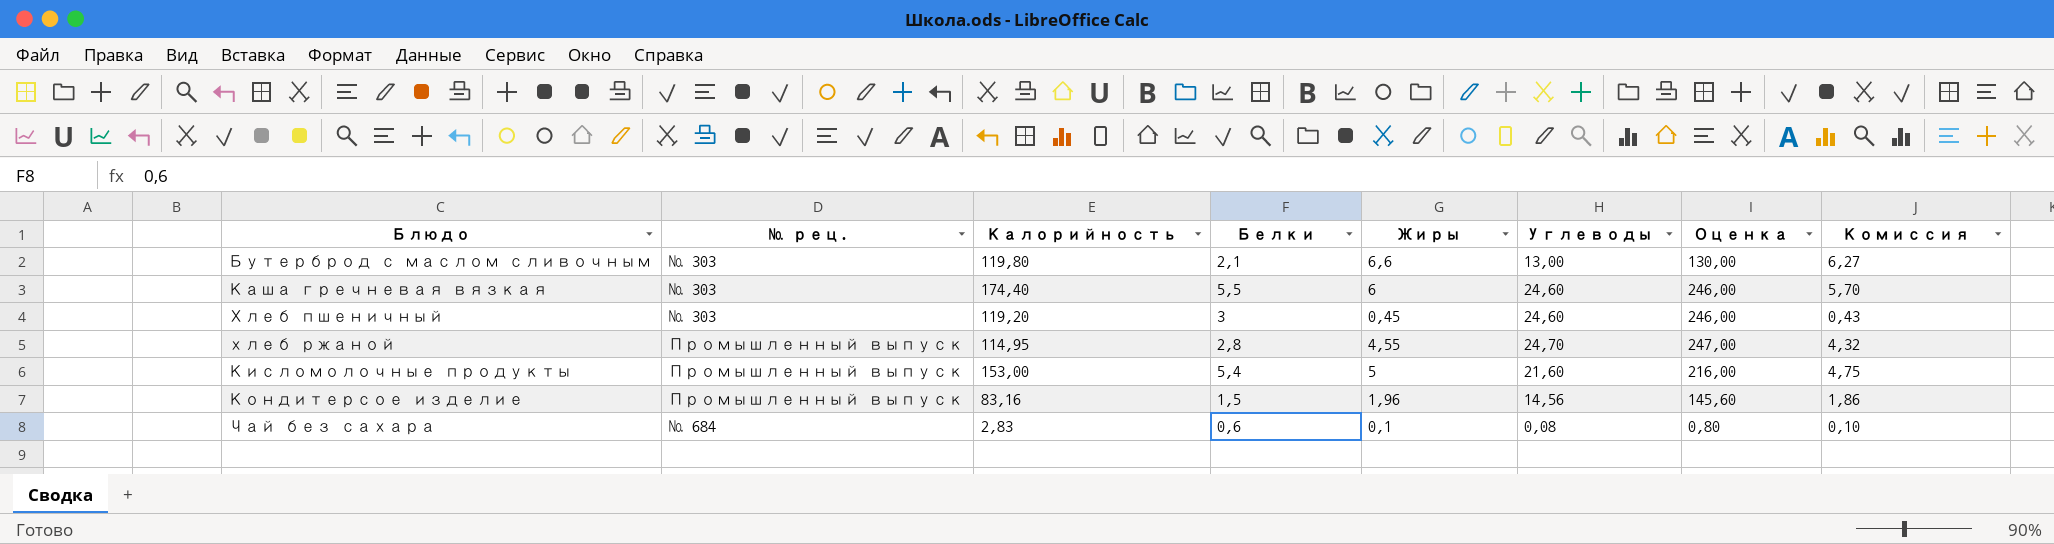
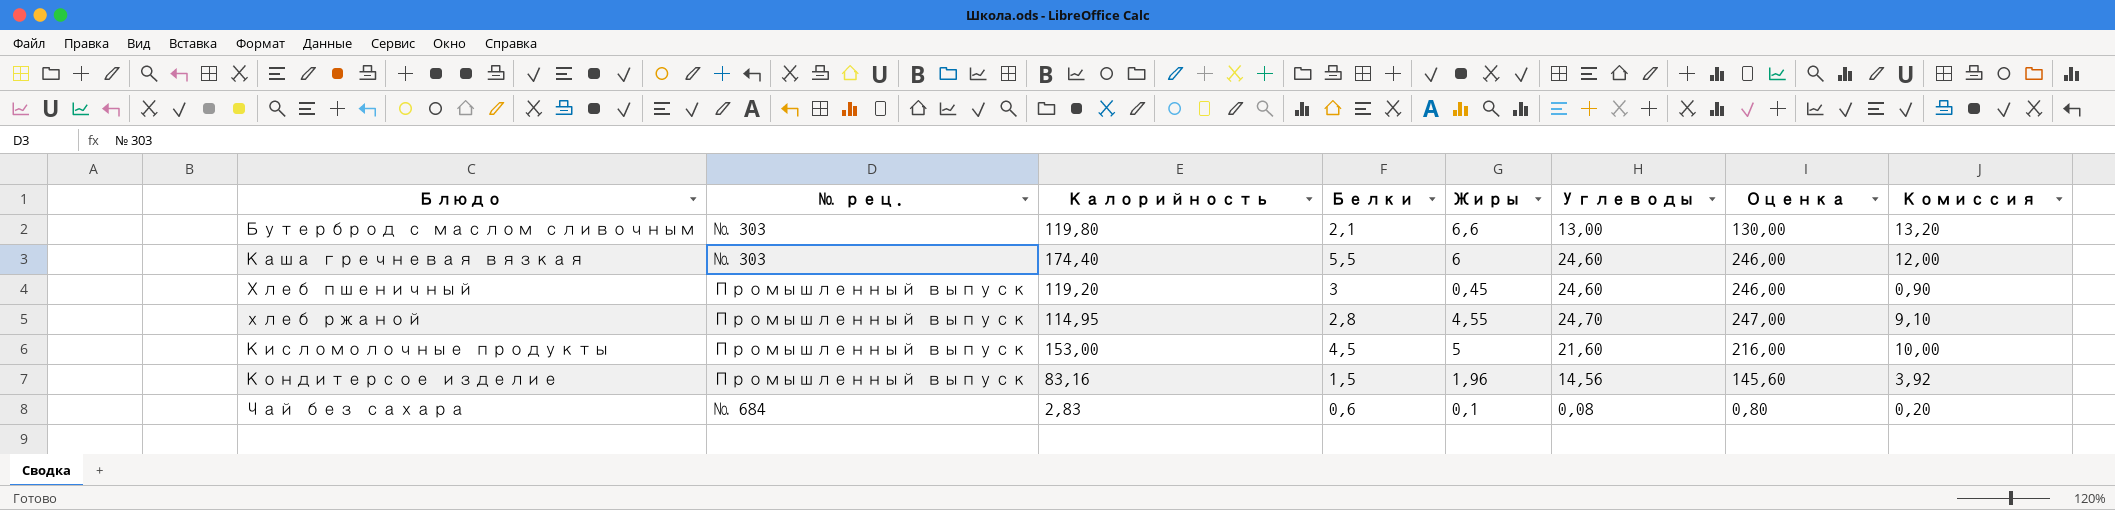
column Комиссия | formula: [Жиры] * 0,95 -> [Жиры] * 2
Хлеб пшеничный | № рец.: № 303 -> Промышленный выпуск
Кисломолочные продукты | Белки: 5,4 -> 4,5

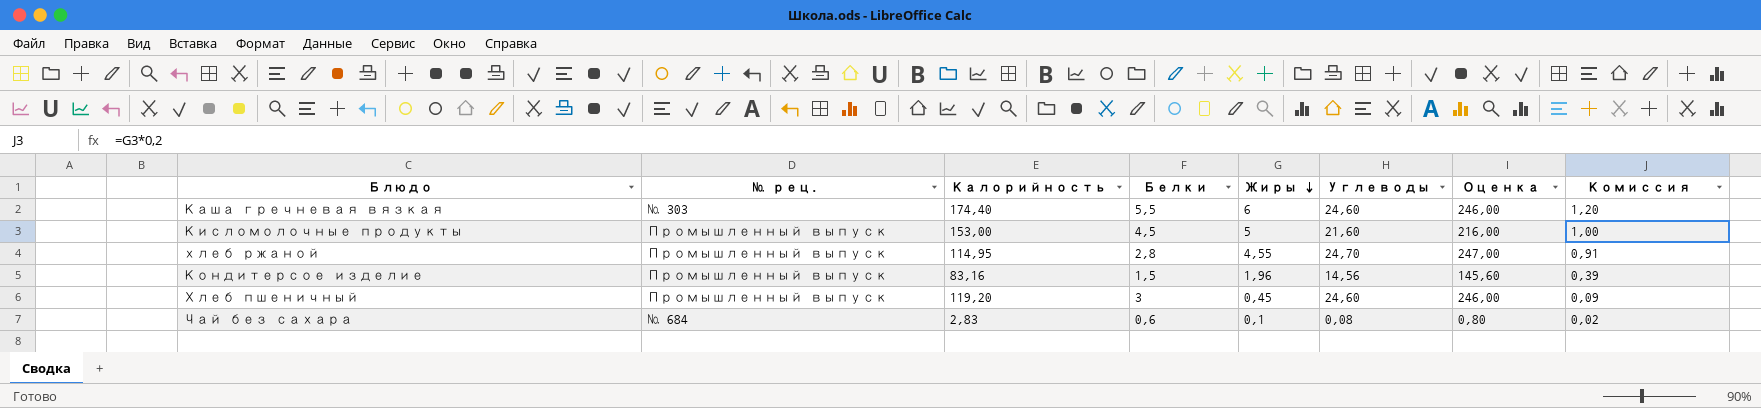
row order: none -> Жиры descending
column Комиссия | formula: [Жиры] * 2 -> [Жиры] * 0,2
row Бутерброд с маслом сливочным: № 303 | 119,80 | 2,1 | 6,6 | 13,00 | 130,00 | 13,20 -> none

